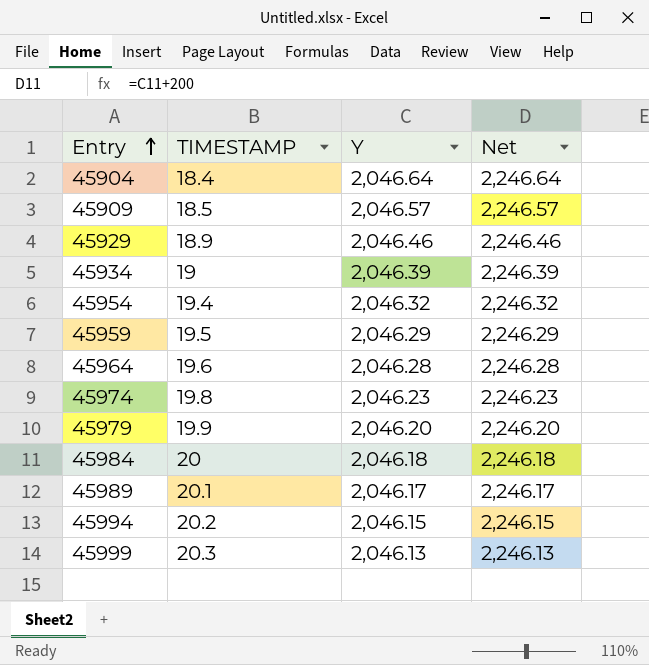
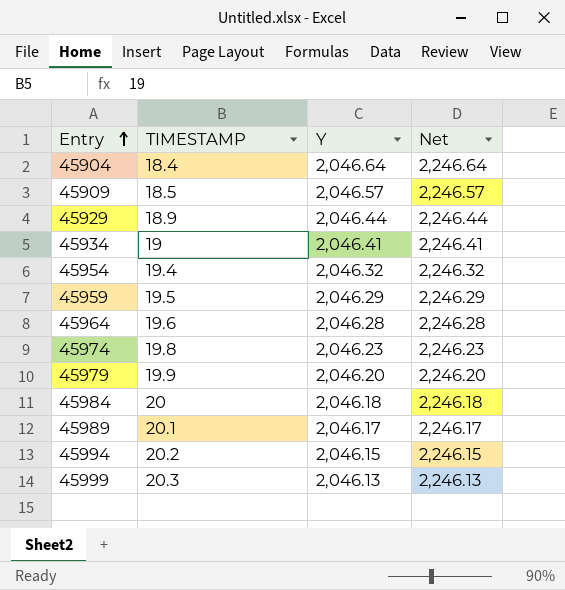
45929 | Y: 2,046.46 -> 2,046.44
45929 | Net: 2,246.46 -> 2,246.44
45934 | Y: 2,046.39 -> 2,046.41
45934 | Net: 2,246.39 -> 2,246.41

